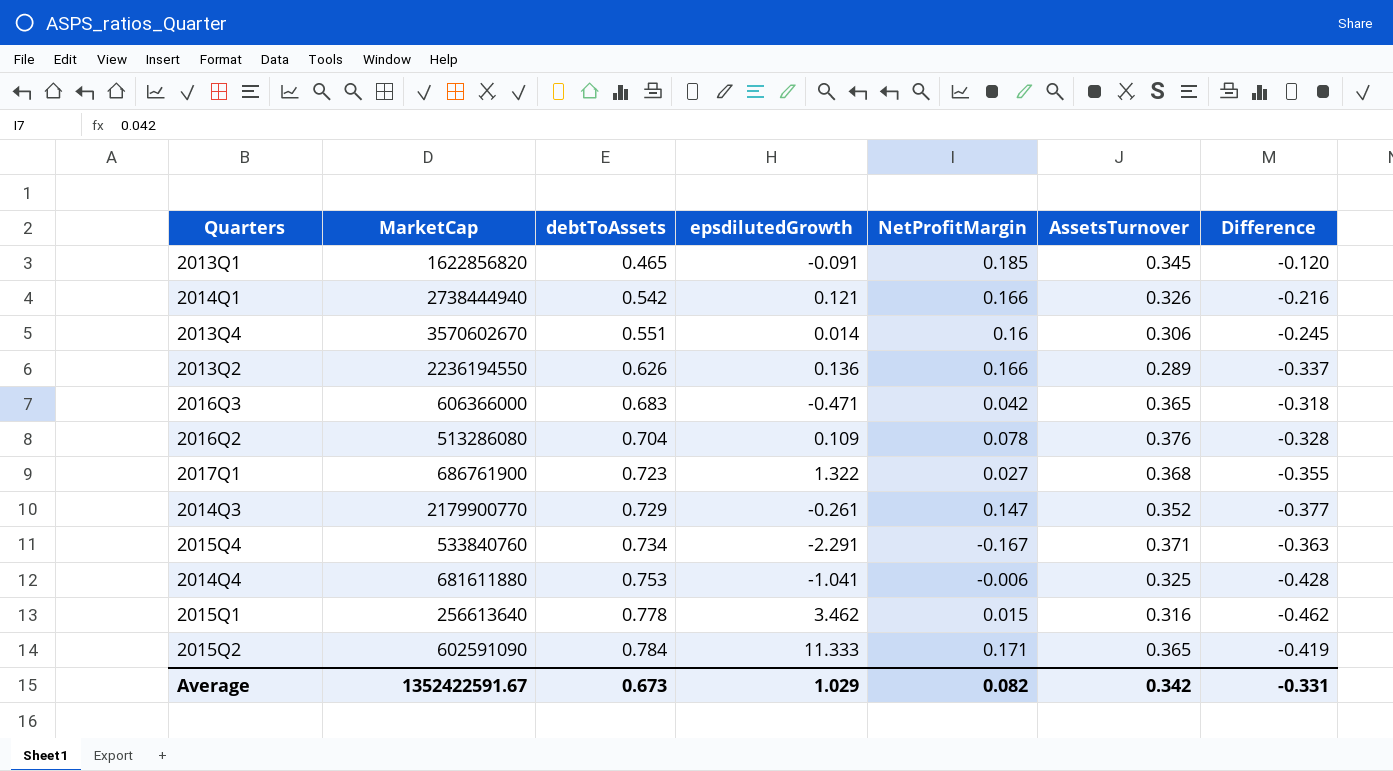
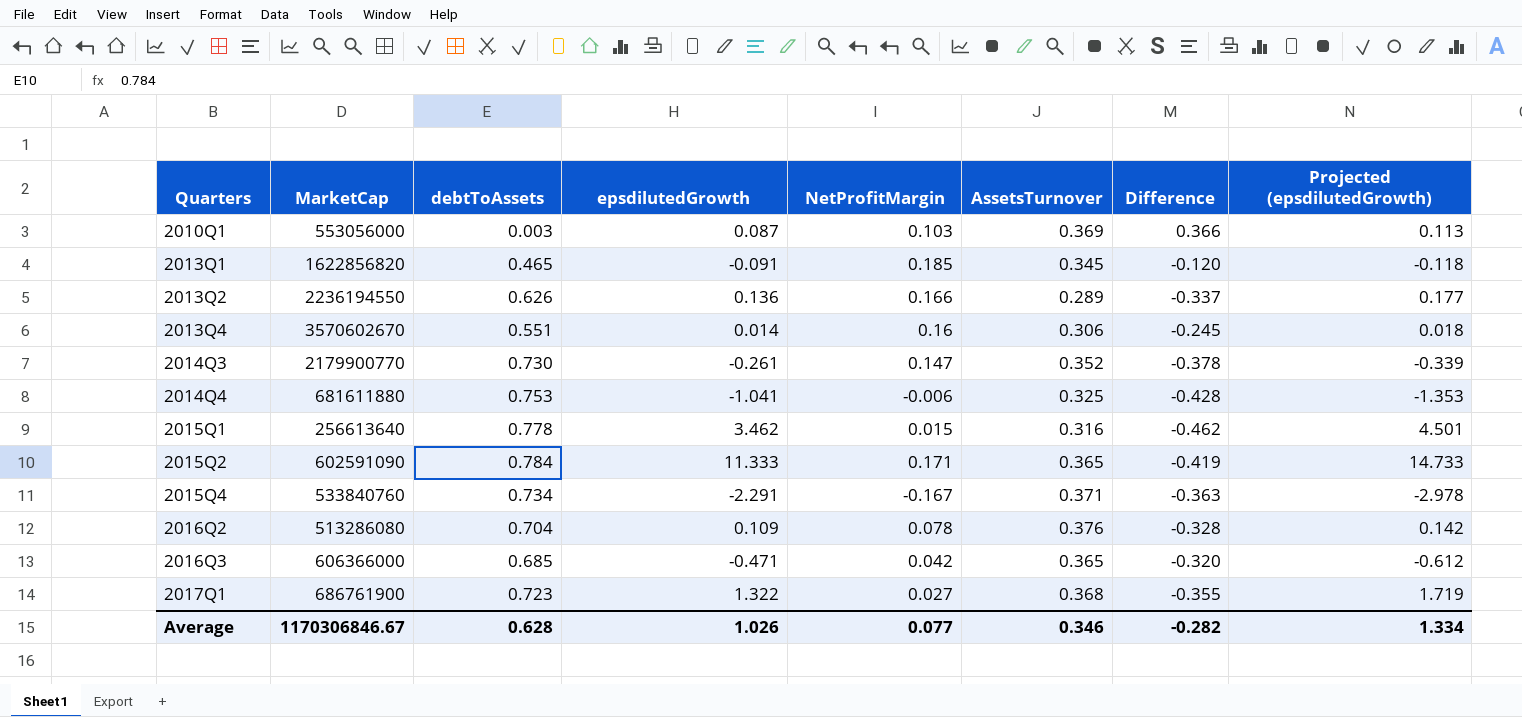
row order: debtToAssets ascending -> Quarters ascending
column Projected (epsdilutedGrowth) | formula: none -> [epsdilutedGrowth] * 1.3
row 2014Q1: 2738444940 | 0.542 | 0.121 | 0.166 | 0.326 | -0.216 -> none
row 2010Q1: none -> 553056000 | 0.003 | 0.087 | 0.103 | 0.369 | 0.366 | 0.113
2014Q3 | debtToAssets: 0.729 -> 0.730
2014Q3 | Difference: -0.377 -> -0.378
2016Q3 | debtToAssets: 0.683 -> 0.685
2016Q3 | Difference: -0.318 -> -0.320
Average | MarketCap: 1352422591.67 -> 1170306846.67
Average | debtToAssets: 0.673 -> 0.628
Average | epsdilutedGrowth: 1.029 -> 1.026
Average | NetProfitMargin: 0.082 -> 0.077
Average | AssetsTurnover: 0.342 -> 0.346
Average | Difference: -0.331 -> -0.282

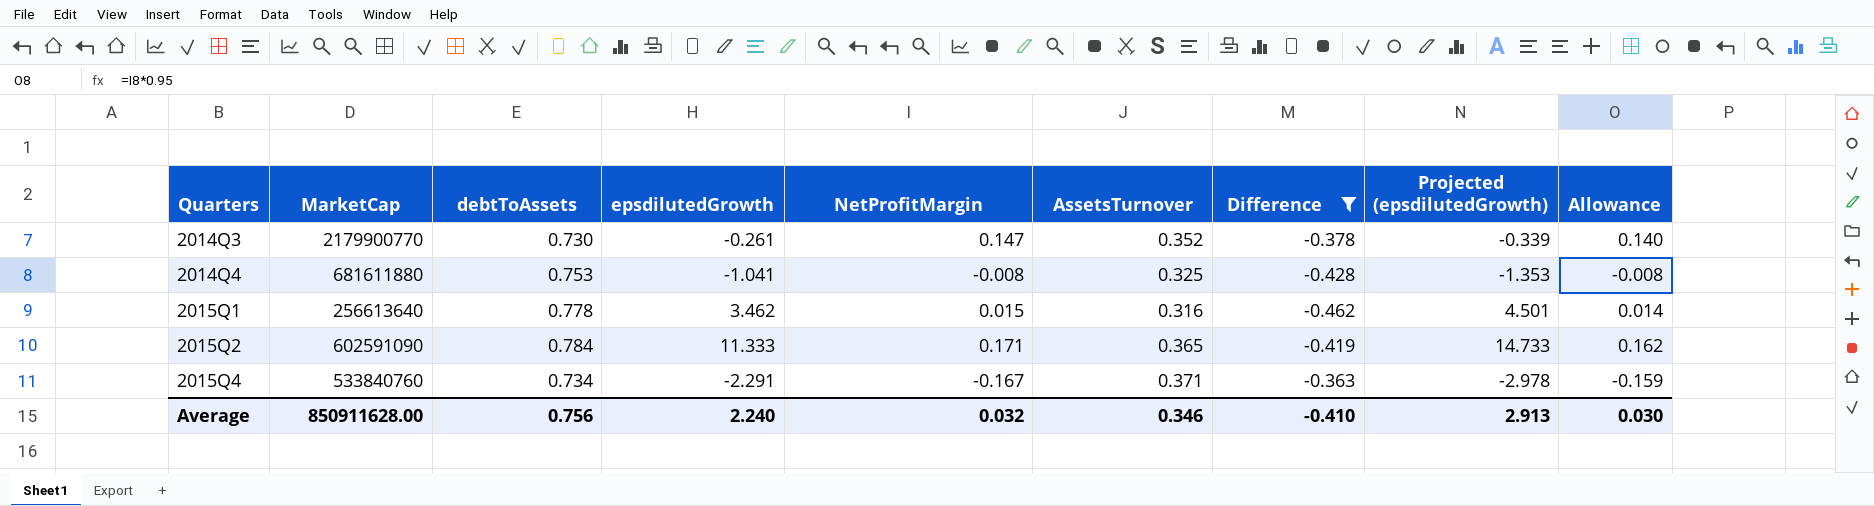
filter: none -> Difference <= -0.363
column Allowance | formula: none -> [NetProfitMargin] * 0.95
2014Q4 | NetProfitMargin: -0.006 -> -0.008
Average | MarketCap: 1170306846.67 -> 850911628.00
Average | debtToAssets: 0.628 -> 0.756
Average | epsdilutedGrowth: 1.026 -> 2.240
Average | NetProfitMargin: 0.077 -> 0.032
Average | Difference: -0.282 -> -0.410
Average | Projected (epsdilutedGrowth): 1.334 -> 2.913

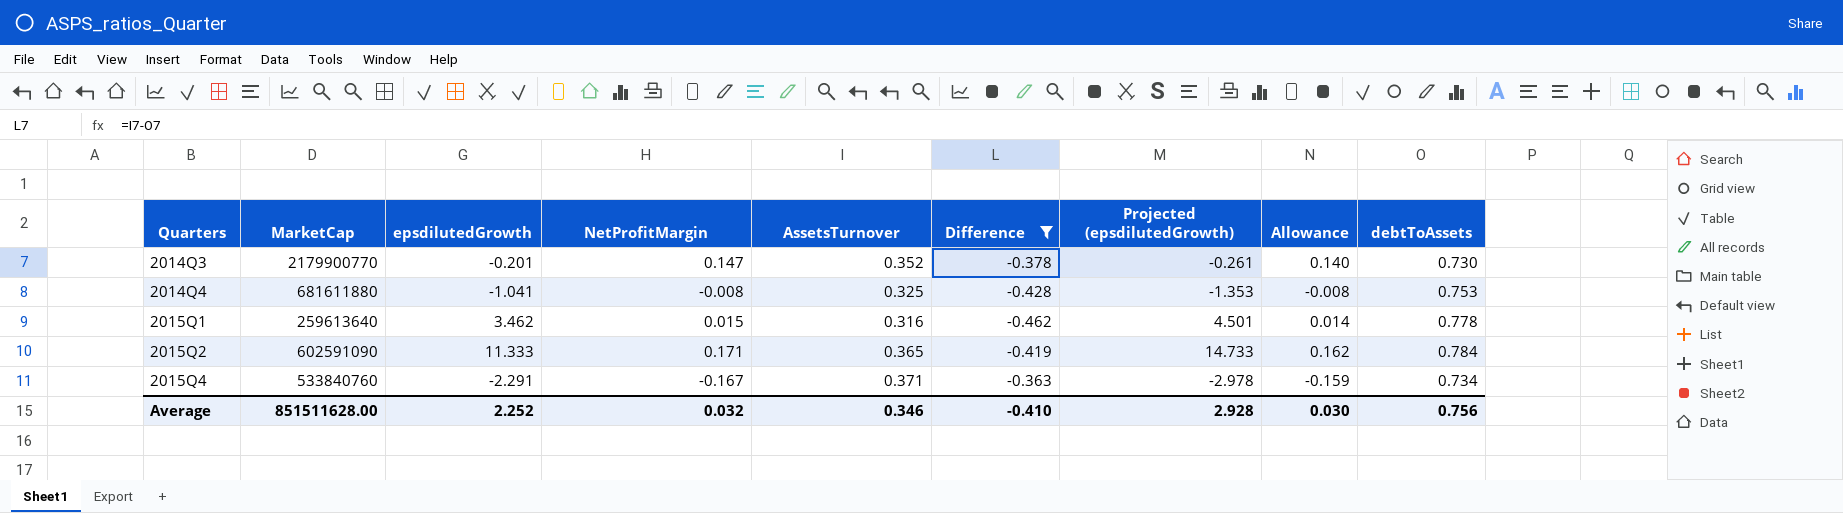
column debtToAssets | position: 3 -> 9
2014Q3 | epsdilutedGrowth: -0.261 -> -0.201
2014Q3 | Projected (epsdilutedGrowth): -0.339 -> -0.261
2015Q1 | MarketCap: 256613640 -> 259613640
Average | MarketCap: 850911628.00 -> 851511628.00
Average | epsdilutedGrowth: 2.240 -> 2.252
Average | Projected (epsdilutedGrowth): 2.913 -> 2.928

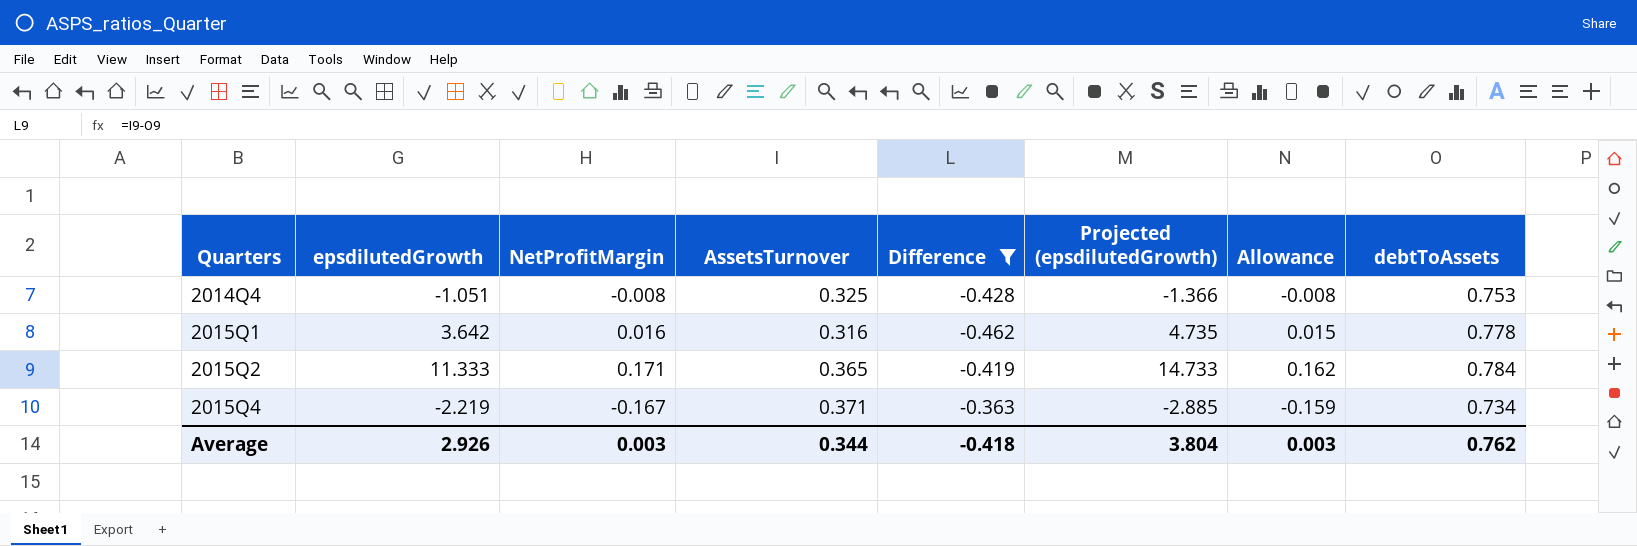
column MarketCap | position: 2 -> none
row 2014Q3: 2179900770 | -0.201 | 0.147 | 0.352 | -0.378 | -0.261 | 0.140 | 0.730 -> none
2014Q4 | epsdilutedGrowth: -1.041 -> -1.051
2014Q4 | Projected (epsdilutedGrowth): -1.353 -> -1.366
2015Q1 | epsdilutedGrowth: 3.462 -> 3.642
2015Q1 | NetProfitMargin: 0.015 -> 0.016
2015Q1 | Projected (epsdilutedGrowth): 4.501 -> 4.735
2015Q1 | Allowance: 0.014 -> 0.015
2015Q4 | epsdilutedGrowth: -2.291 -> -2.219
2015Q4 | Projected (epsdilutedGrowth): -2.978 -> -2.885
Average | epsdilutedGrowth: 2.252 -> 2.926
Average | NetProfitMargin: 0.032 -> 0.003
Average | AssetsTurnover: 0.346 -> 0.344
Average | Difference: -0.410 -> -0.418
Average | Projected (epsdilutedGrowth): 2.928 -> 3.804
Average | Allowance: 0.030 -> 0.003
Average | debtToAssets: 0.756 -> 0.762

